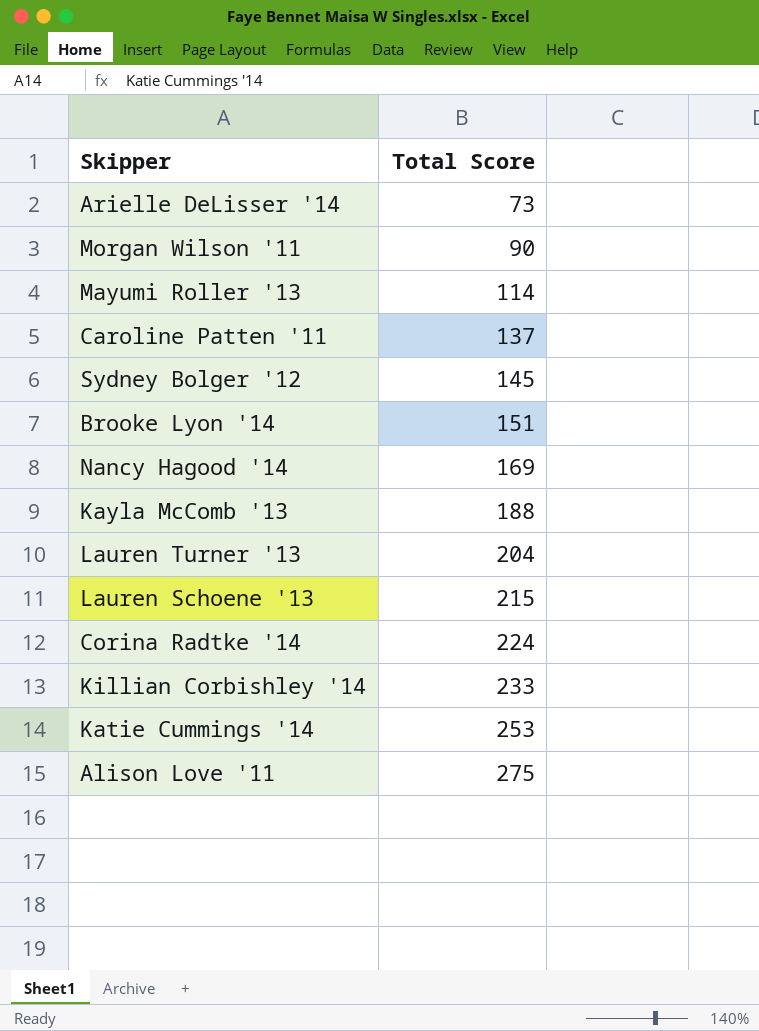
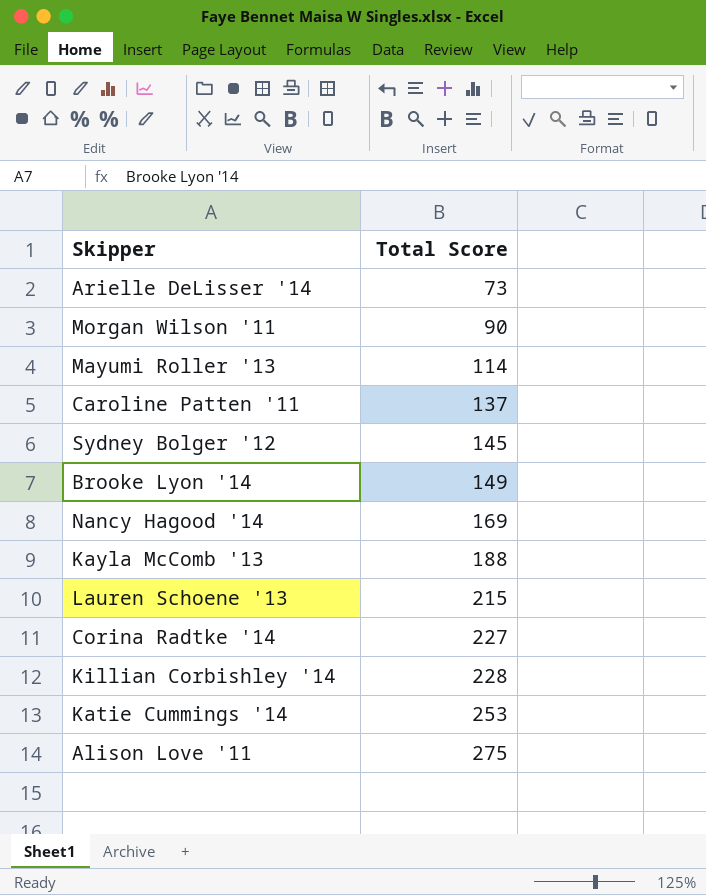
row Lauren Turner '13: 204 -> none
Brooke Lyon '14 | Total Score: 151 -> 149
Corina Radtke '14 | Total Score: 224 -> 227
Killian Corbishley '14 | Total Score: 233 -> 228

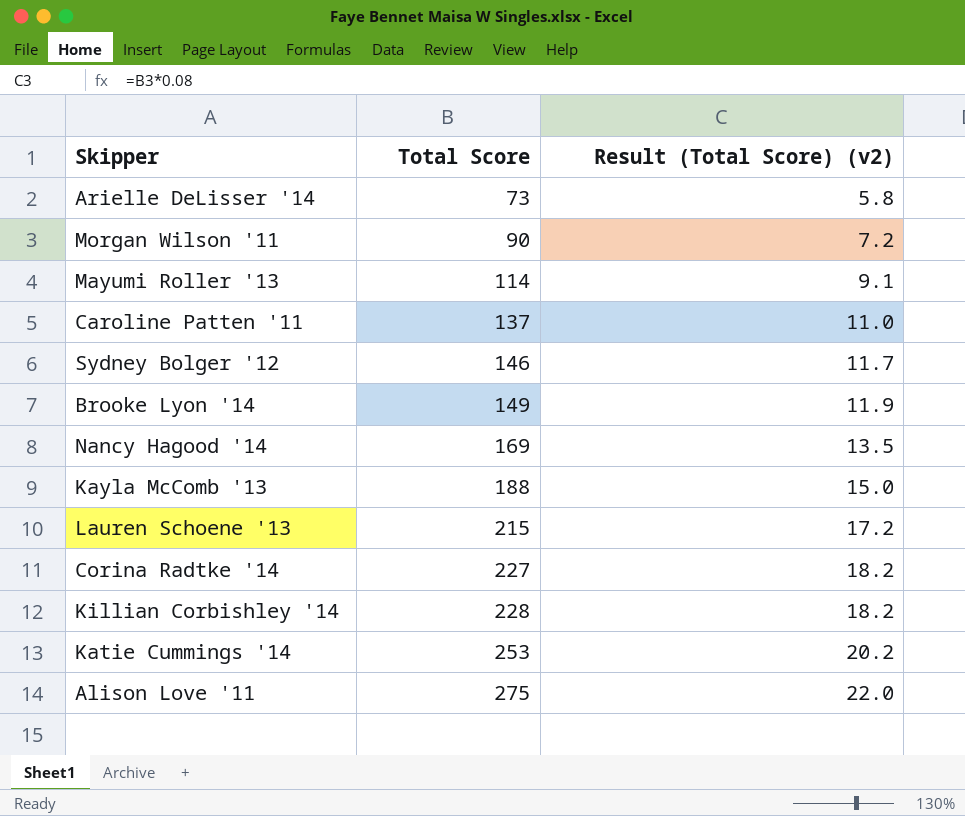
column Result (Total Score) (v2) | formula: none -> [Total Score] * 0.08
Sydney Bolger '12 | Total Score: 145 -> 146

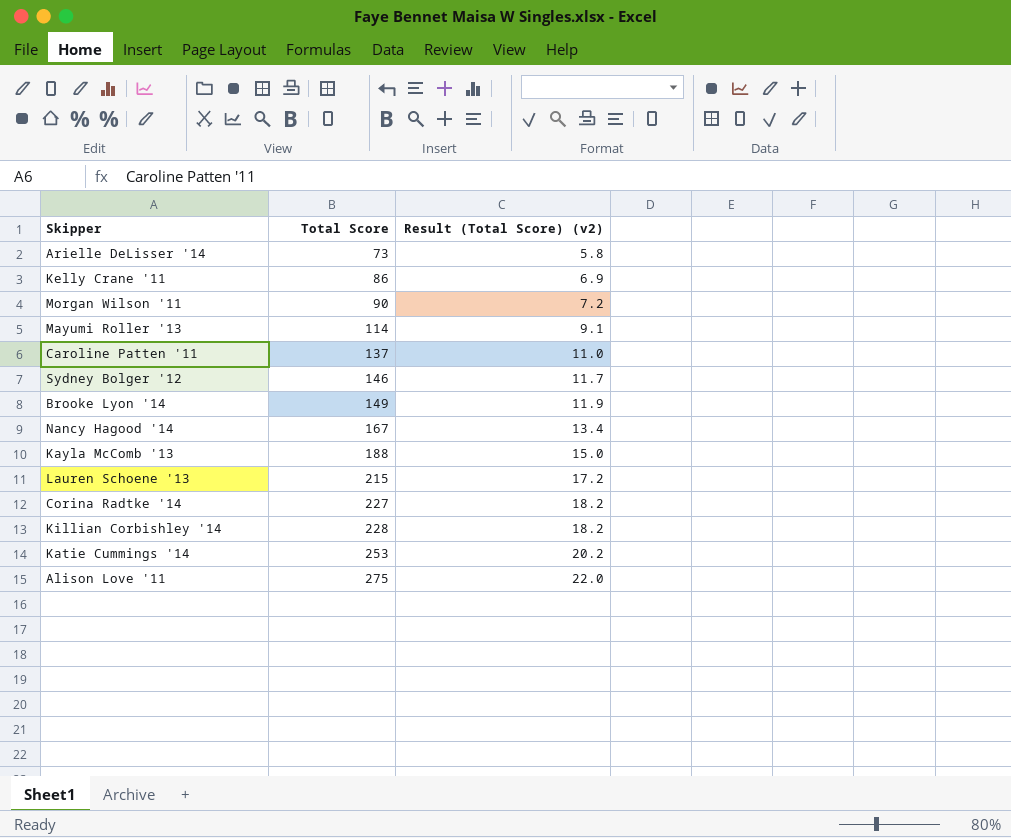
row Kelly Crane '11: none -> 86 | 6.9
Nancy Hagood '14 | Total Score: 169 -> 167
Nancy Hagood '14 | Result (Total Score) (v2): 13.5 -> 13.4

